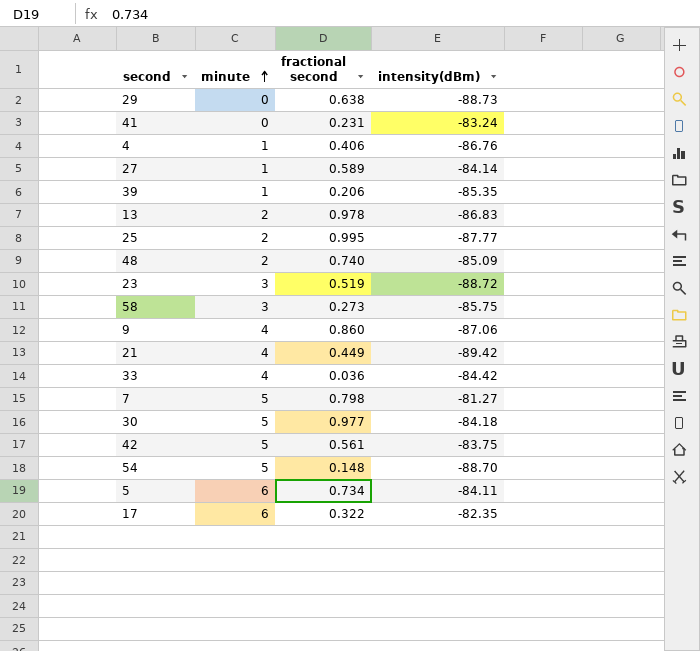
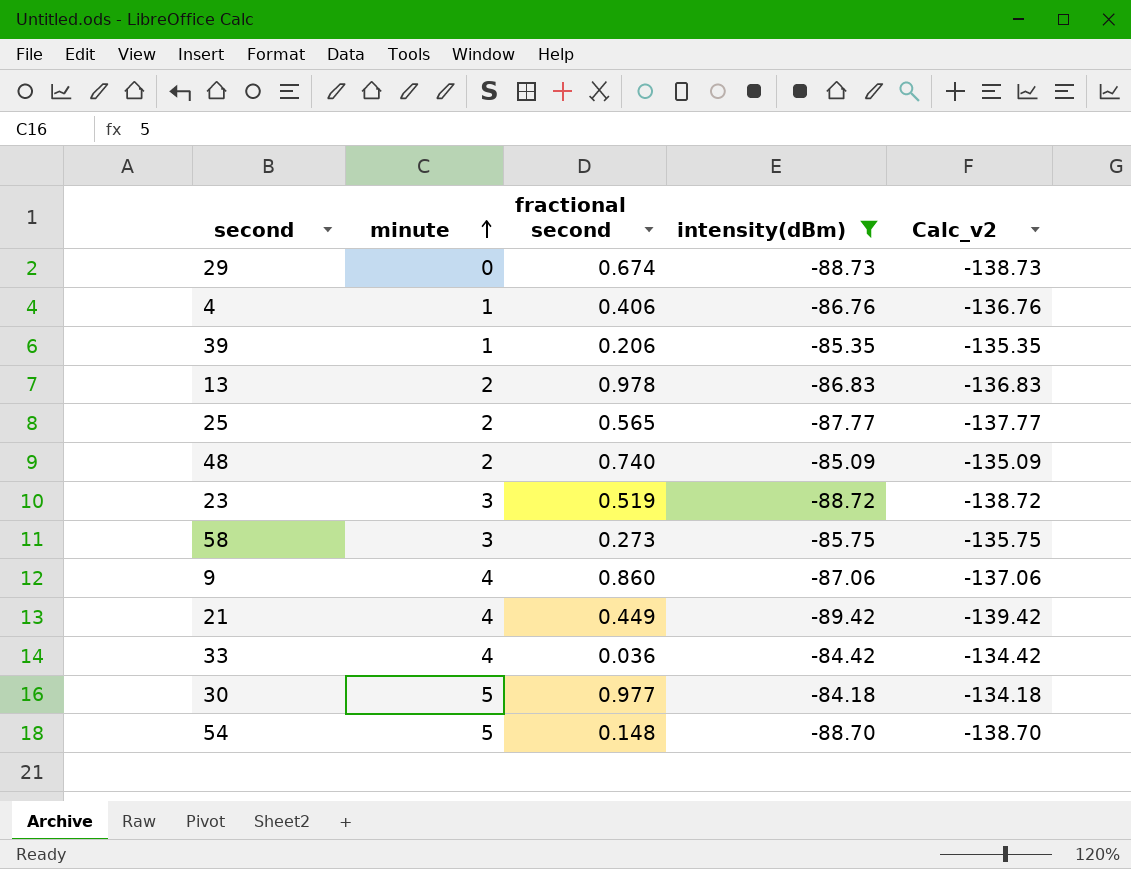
filter: none -> intensity(dBm) <= -84.18
column Calc_v2 | formula: none -> [intensity(dBm)] - 50
29 | fractional second: 0.638 -> 0.674
25 | fractional second: 0.995 -> 0.565

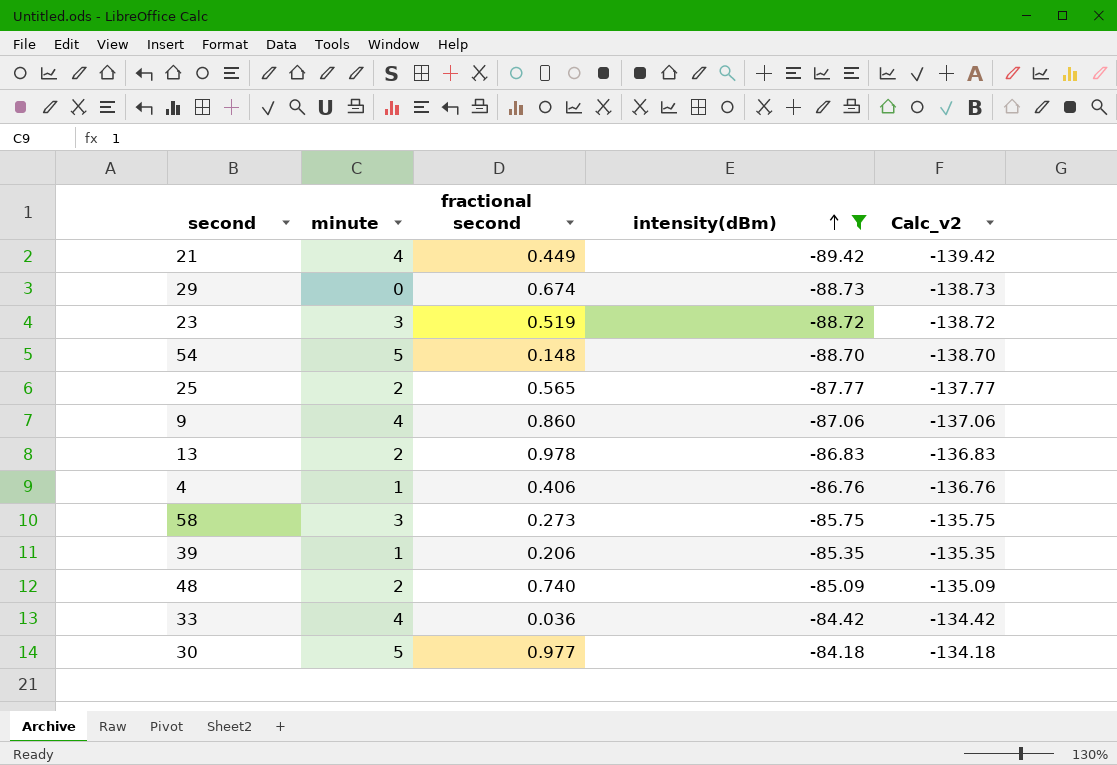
row order: minute ascending -> intensity(dBm) ascending

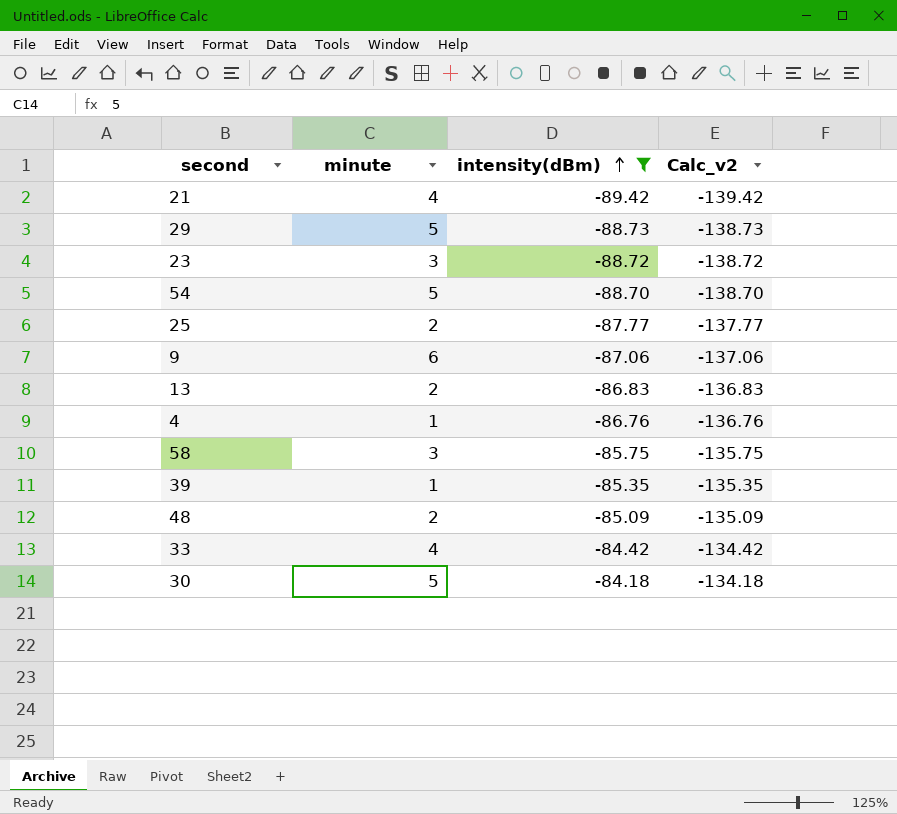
column fractional second | position: 3 -> none
29 | minute: 0 -> 5
9 | minute: 4 -> 6

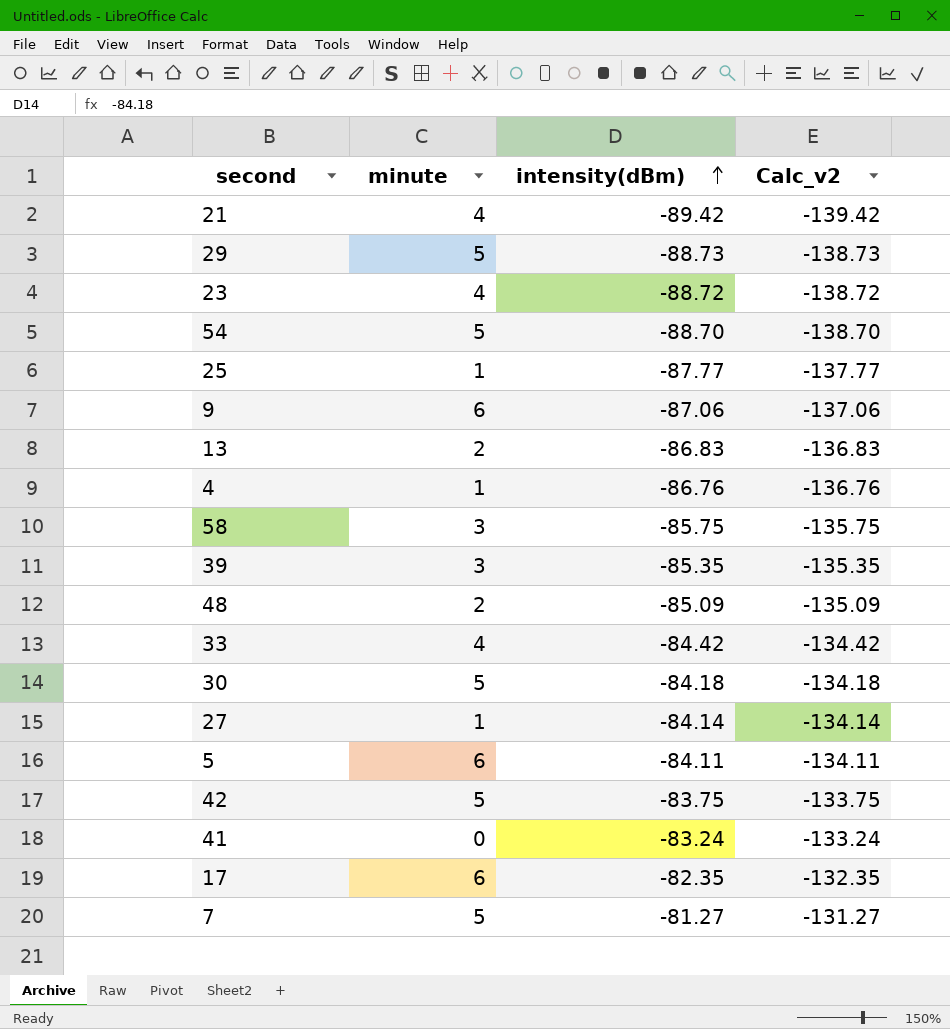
filter: intensity(dBm) <= -84.18 -> none
23 | minute: 3 -> 4
25 | minute: 2 -> 1
39 | minute: 1 -> 3

